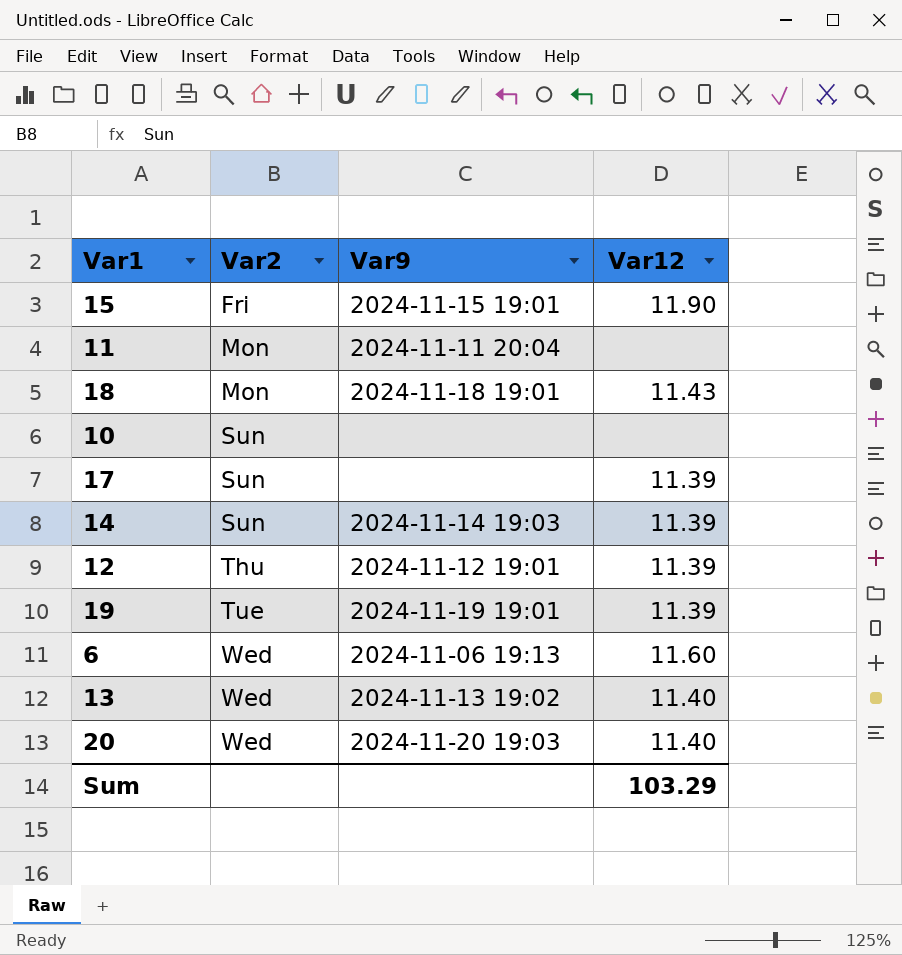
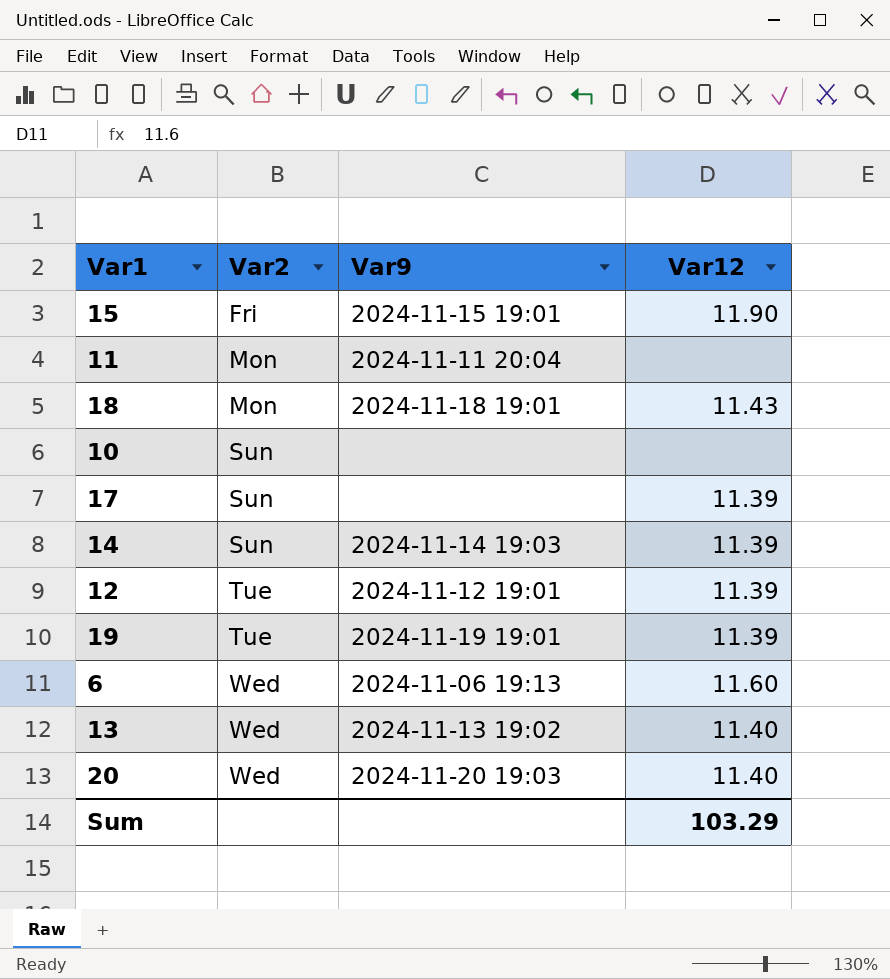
12 | Var2: Thu -> Tue

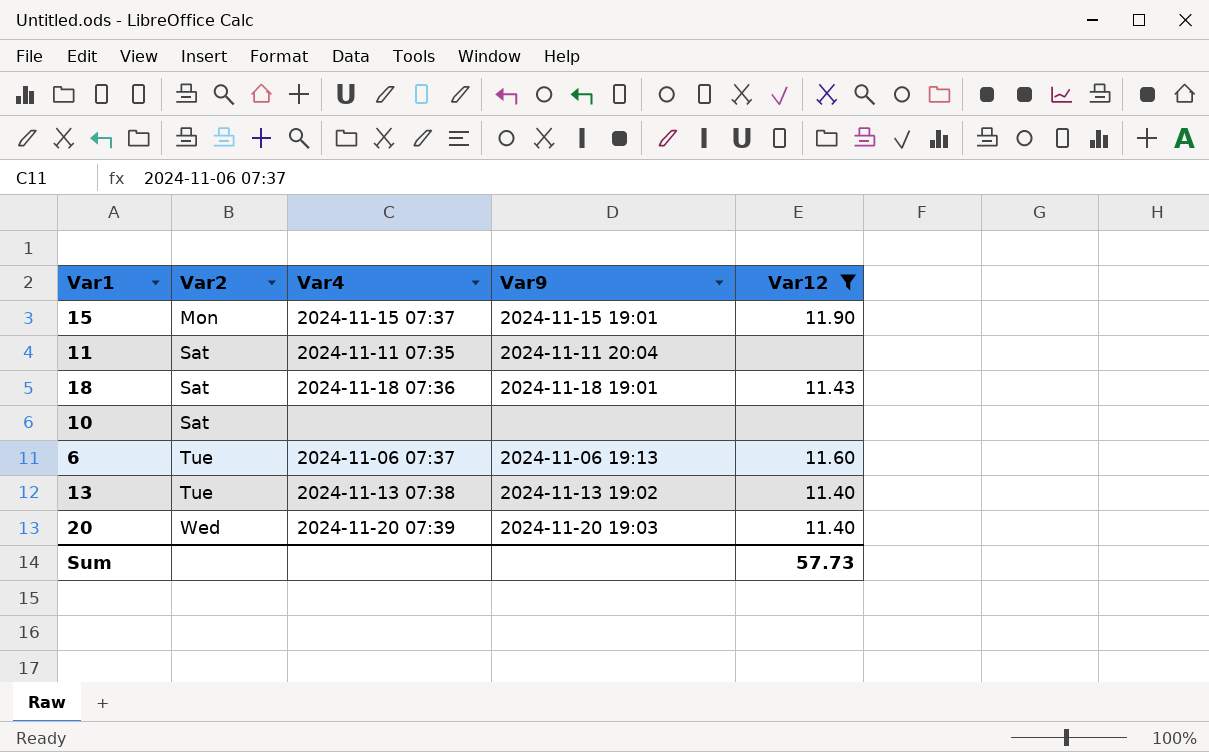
filter: none -> Var12 != 11.39
column Var4 | position: none -> 3
15 | Var2: Fri -> Mon
11 | Var2: Mon -> Sat
18 | Var2: Mon -> Sat
10 | Var2: Sun -> Sat
6 | Var2: Wed -> Tue
13 | Var2: Wed -> Tue
Sum | Var12: 103.29 -> 57.73

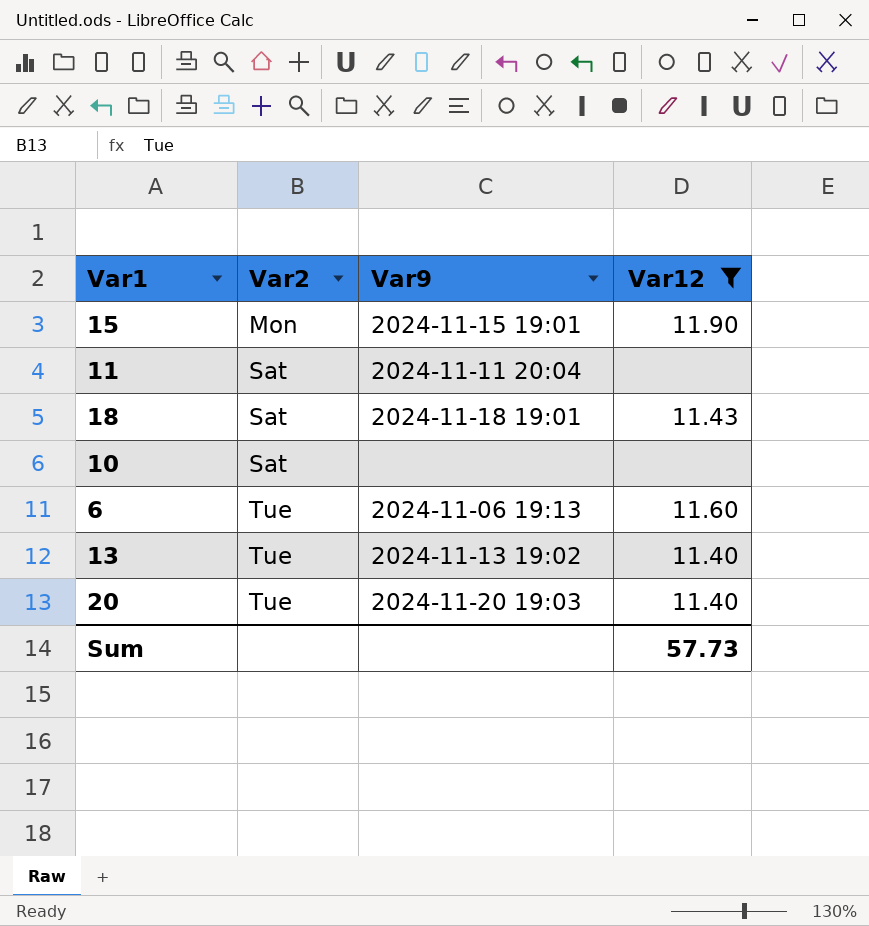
column Var4 | position: 3 -> none
20 | Var2: Wed -> Tue

